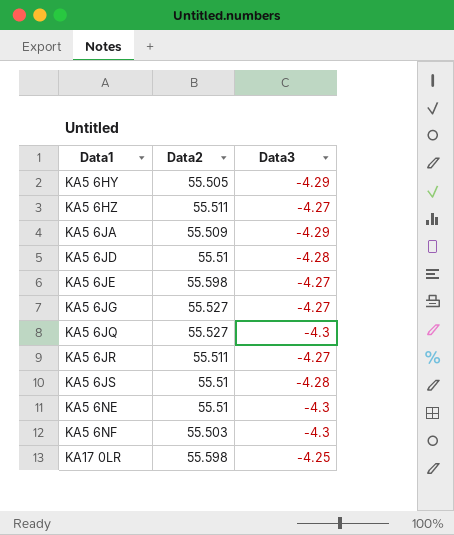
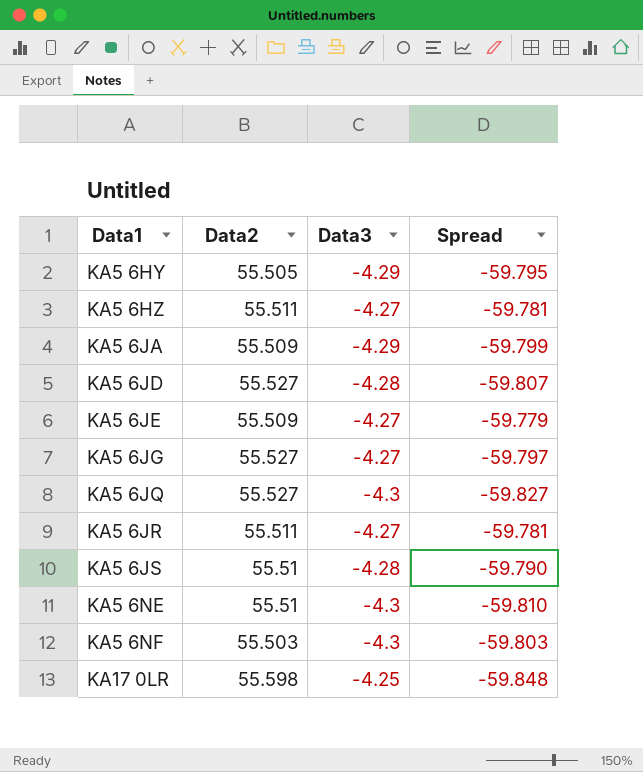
column Spread | formula: none -> [Data3] - [Data2]
KA5 6JD | Data2: 55.51 -> 55.527
KA5 6JE | Data2: 55.598 -> 55.509

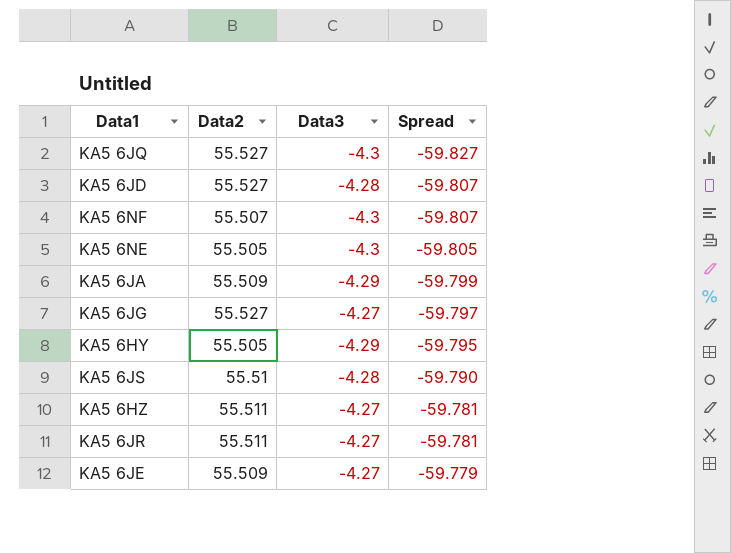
row order: Data1 ascending -> Spread ascending
row KA17 0LR: 55.598 | -4.25 | -59.848 -> none
KA5 6NF | Data2: 55.503 -> 55.507
KA5 6NF | Spread: -59.803 -> -59.807
KA5 6NE | Data2: 55.51 -> 55.505
KA5 6NE | Spread: -59.810 -> -59.805

